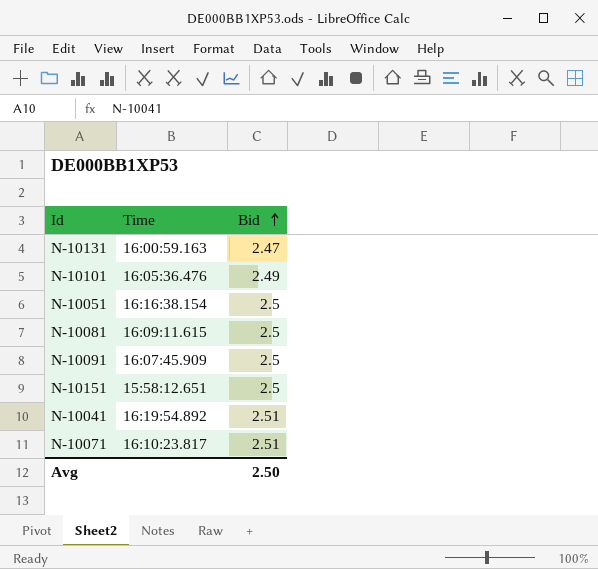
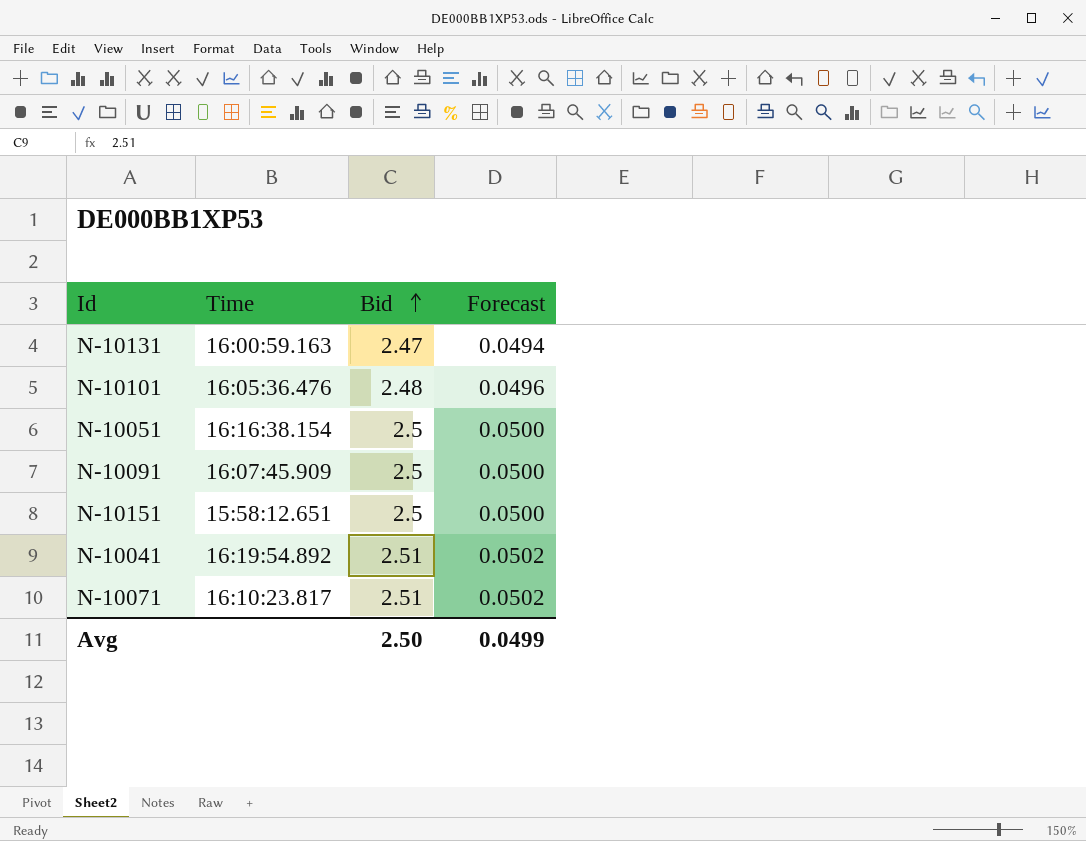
column Forecast | formula: none -> [Bid] * 0.02
row N-10081: 16:09:11.615 | 2.5 -> none
N-10101 | Bid: 2.49 -> 2.48

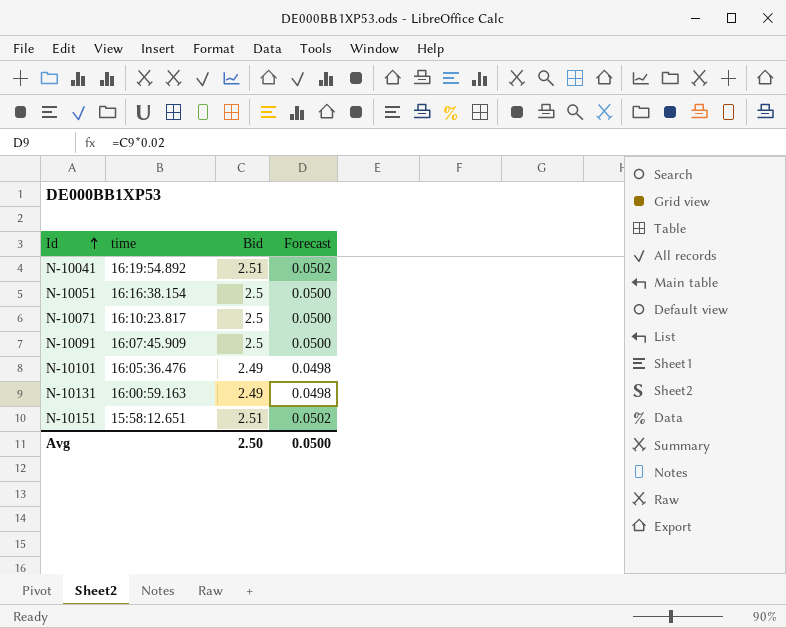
row order: Bid ascending -> Id ascending
column name: Time -> time
N-10071 | Bid: 2.51 -> 2.5
N-10071 | Forecast: 0.0502 -> 0.0500
N-10101 | Bid: 2.48 -> 2.49
N-10101 | Forecast: 0.0496 -> 0.0498
N-10131 | Bid: 2.47 -> 2.49
N-10131 | Forecast: 0.0494 -> 0.0498
N-10151 | Bid: 2.5 -> 2.51
N-10151 | Forecast: 0.0500 -> 0.0502
Avg | Forecast: 0.0499 -> 0.0500

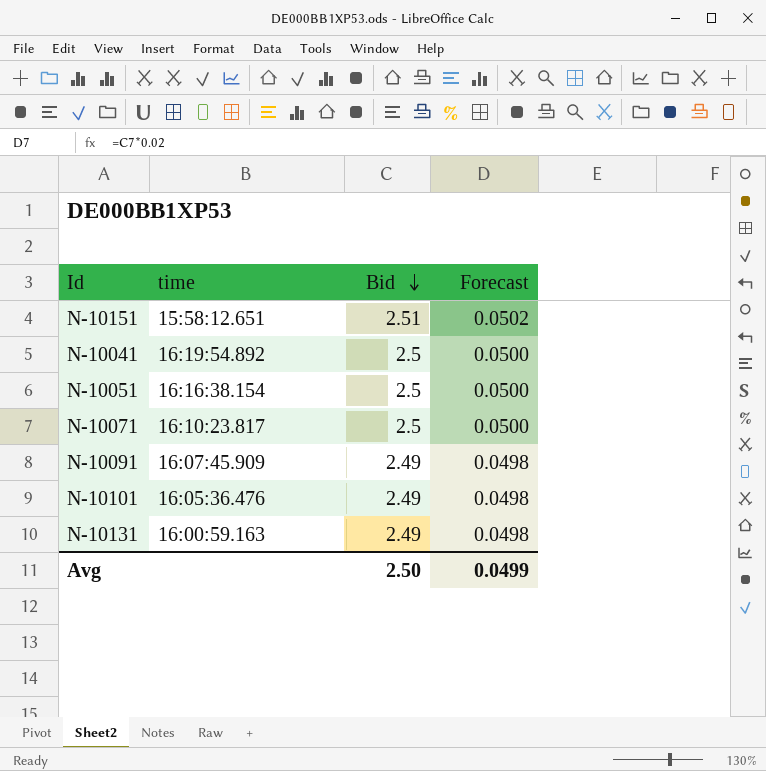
row order: Id ascending -> Bid descending
N-10041 | Bid: 2.51 -> 2.5
N-10041 | Forecast: 0.0502 -> 0.0500
N-10091 | Bid: 2.5 -> 2.49
N-10091 | Forecast: 0.0500 -> 0.0498
Avg | Forecast: 0.0500 -> 0.0499

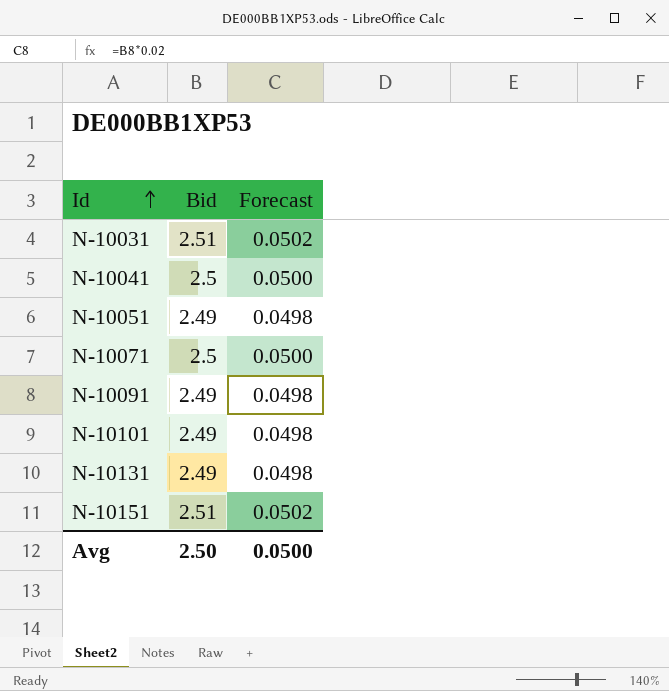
row order: Bid descending -> Id ascending
column time | position: 2 -> none
row N-10031: none -> 2.51 | 0.0502
N-10051 | Bid: 2.5 -> 2.49
N-10051 | Forecast: 0.0500 -> 0.0498
Avg | Forecast: 0.0499 -> 0.0500

